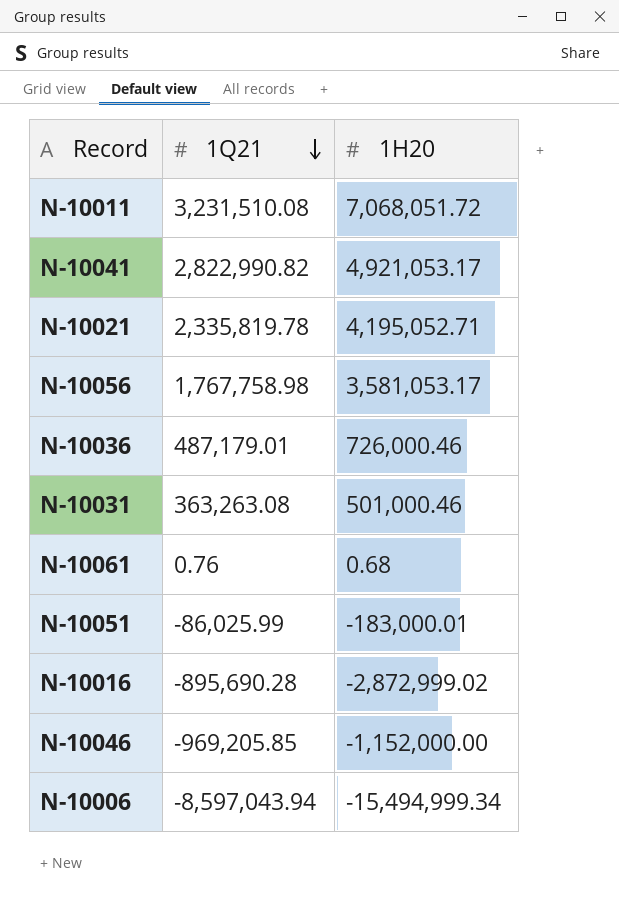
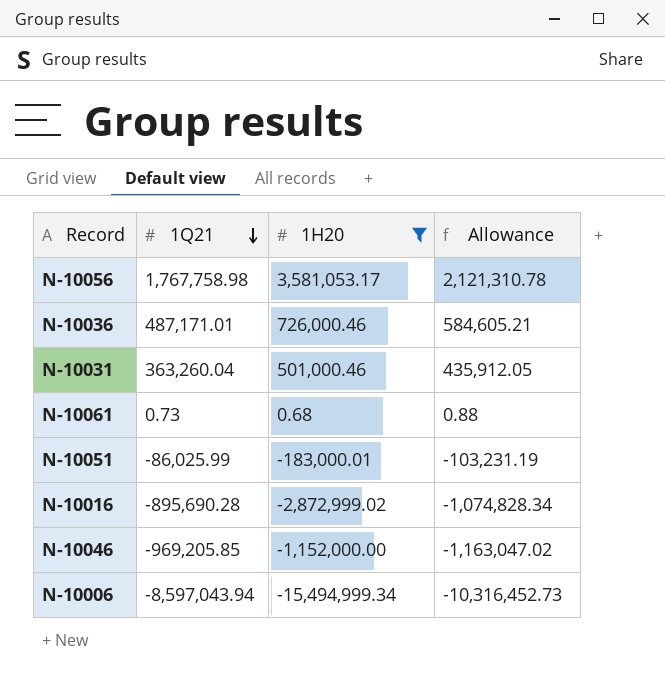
filter: none -> 1H20 <= 3,581,053.17
column Allowance | formula: none -> [1Q21] * 1.2
N-10036 | 1Q21: 487,179.01 -> 487,171.01
N-10031 | 1Q21: 363,263.08 -> 363,260.04
N-10061 | 1Q21: 0.76 -> 0.73

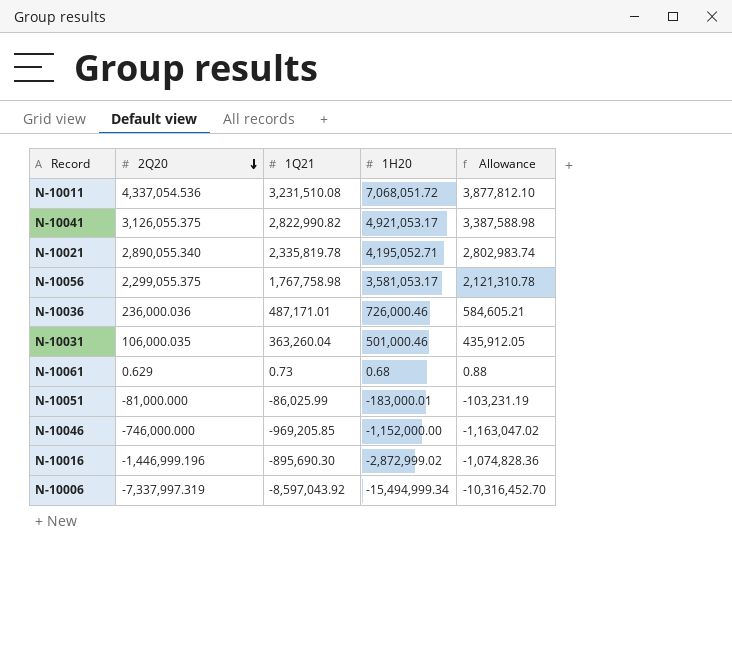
filter: 1H20 <= 3,581,053.17 -> none
row order: 1Q21 descending -> 2Q20 descending
column 2Q20 | position: none -> 2
N-10016 | 1Q21: -895,690.28 -> -895,690.30
N-10016 | Allowance: -1,074,828.34 -> -1,074,828.36
N-10006 | 1Q21: -8,597,043.94 -> -8,597,043.92
N-10006 | Allowance: -10,316,452.73 -> -10,316,452.70

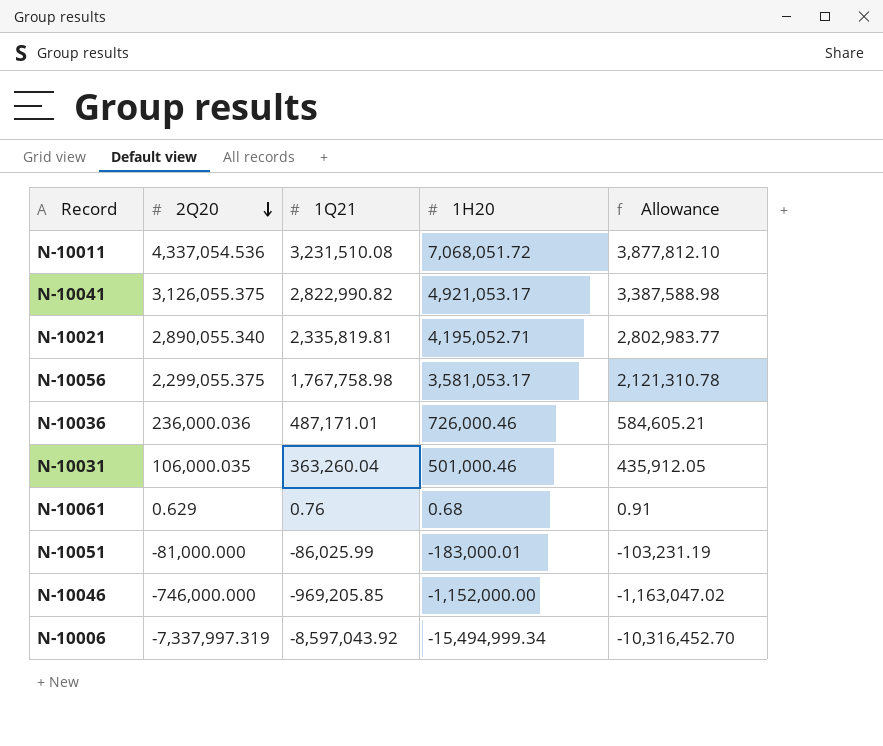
row N-10016: -1,446,999.196 | -895,690.30 | -2,872,999.02 | -1,074,828.36 -> none
N-10021 | 1Q21: 2,335,819.78 -> 2,335,819.81
N-10021 | Allowance: 2,802,983.74 -> 2,802,983.77
N-10061 | 1Q21: 0.73 -> 0.76
N-10061 | Allowance: 0.88 -> 0.91

